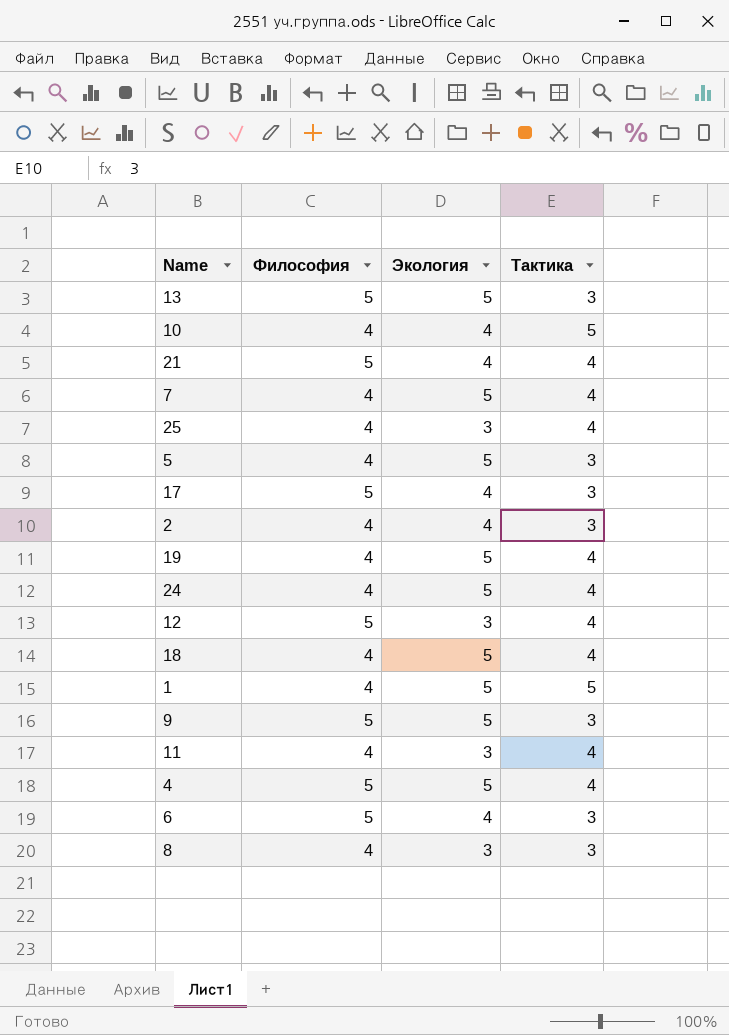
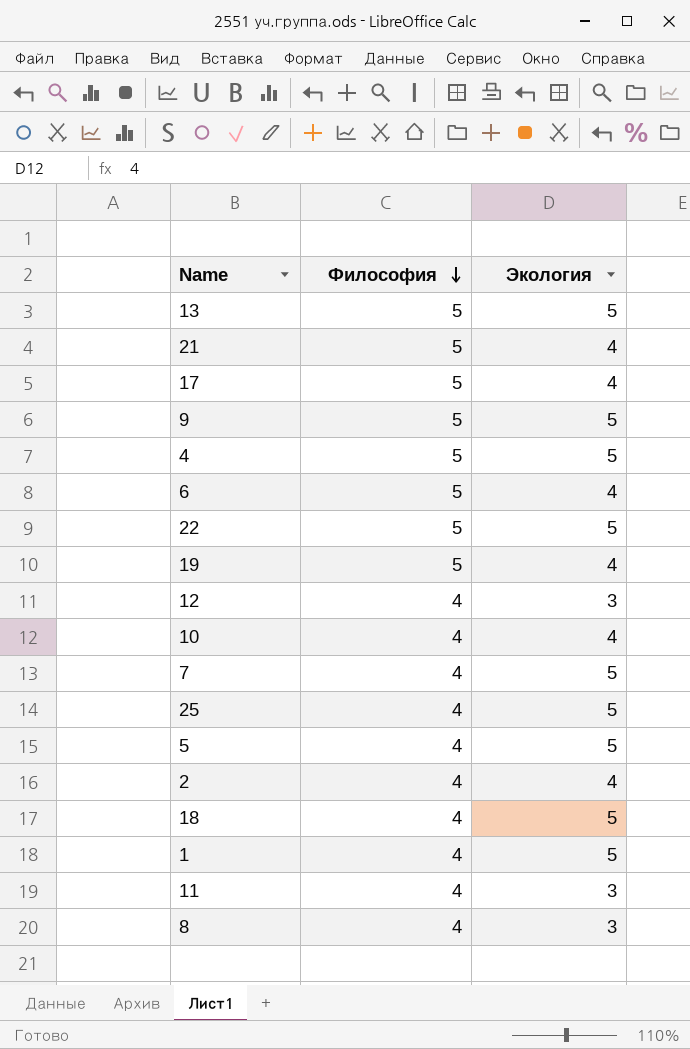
row order: none -> Философия descending
column Тактика | position: 4 -> none
row 24: 4 | 5 | 4 -> none
row 22: none -> 5 | 5
19 | Философия: 4 -> 5
19 | Экология: 5 -> 4
12 | Философия: 5 -> 4
25 | Экология: 3 -> 5

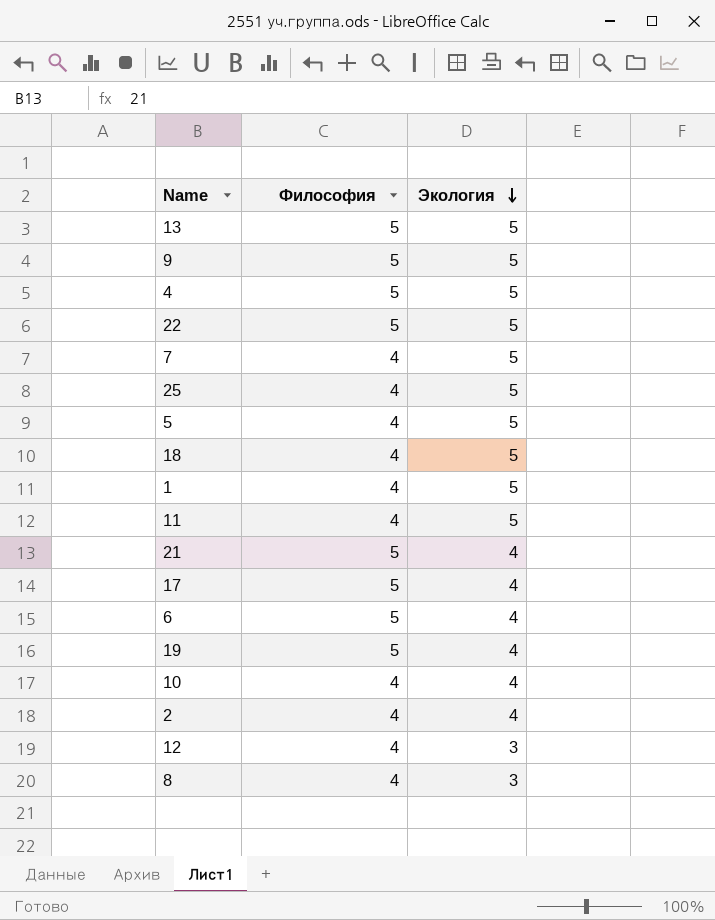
row order: Философия descending -> Экология descending
11 | Экология: 3 -> 5

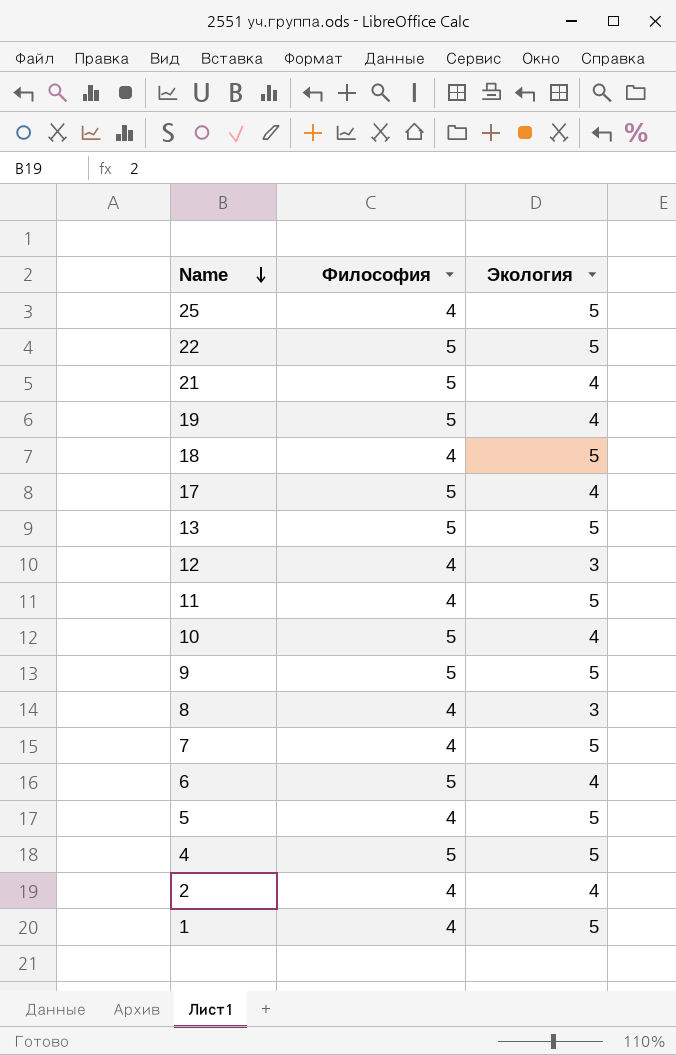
row order: Экология descending -> Name descending
10 | Философия: 4 -> 5

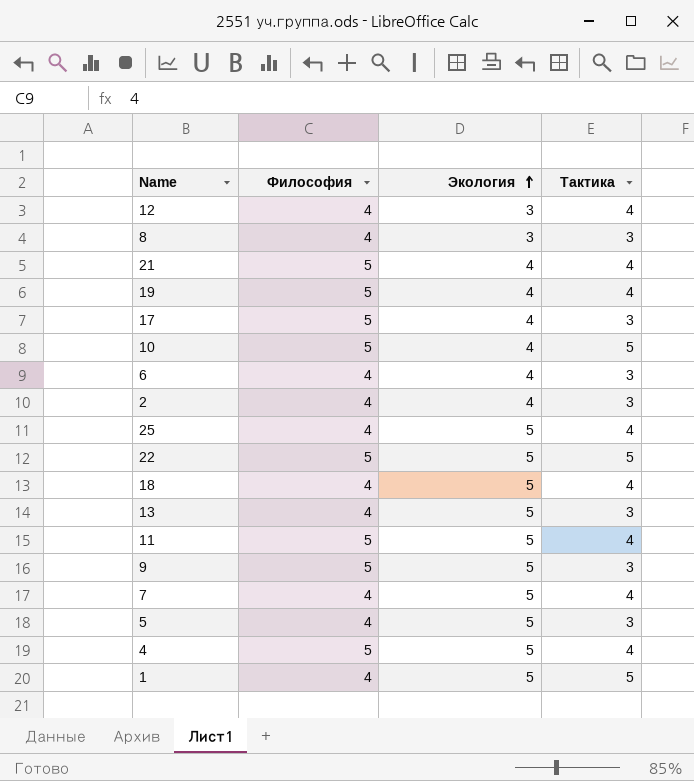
row order: Name descending -> Экология ascending
column Тактика | position: none -> 4
6 | Философия: 5 -> 4
13 | Философия: 5 -> 4
11 | Философия: 4 -> 5

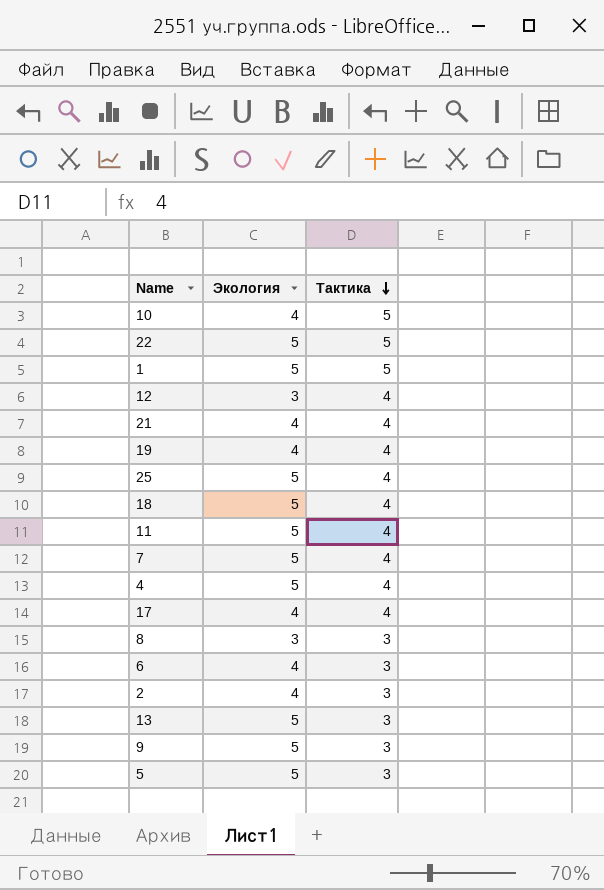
row order: Экология ascending -> Тактика descending
column Философия | position: 2 -> none
17 | Тактика: 3 -> 4

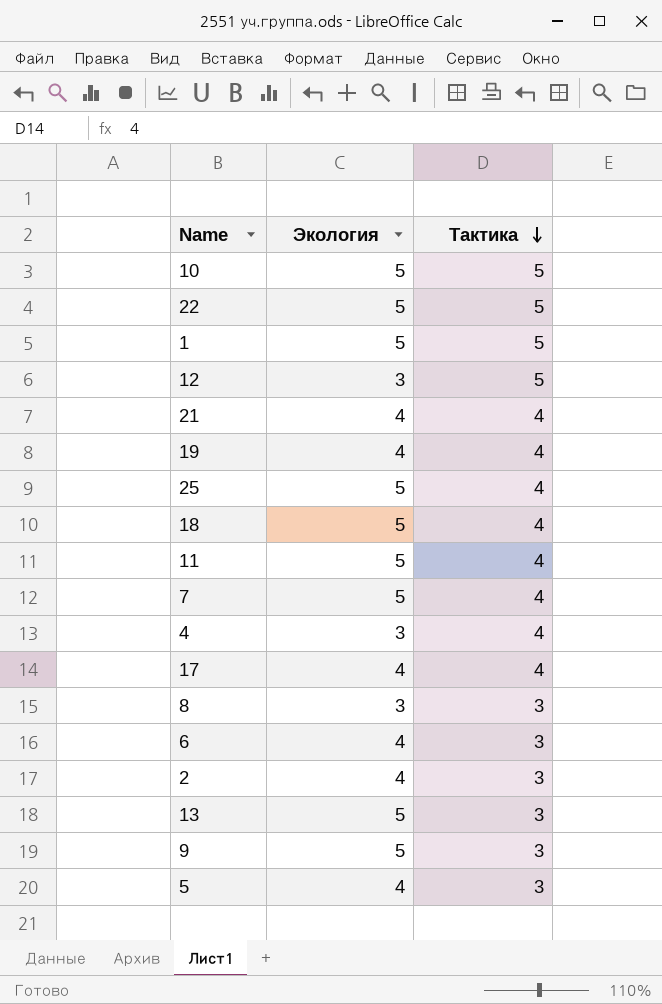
10 | Экология: 4 -> 5
12 | Тактика: 4 -> 5
4 | Экология: 5 -> 3
5 | Экология: 5 -> 4

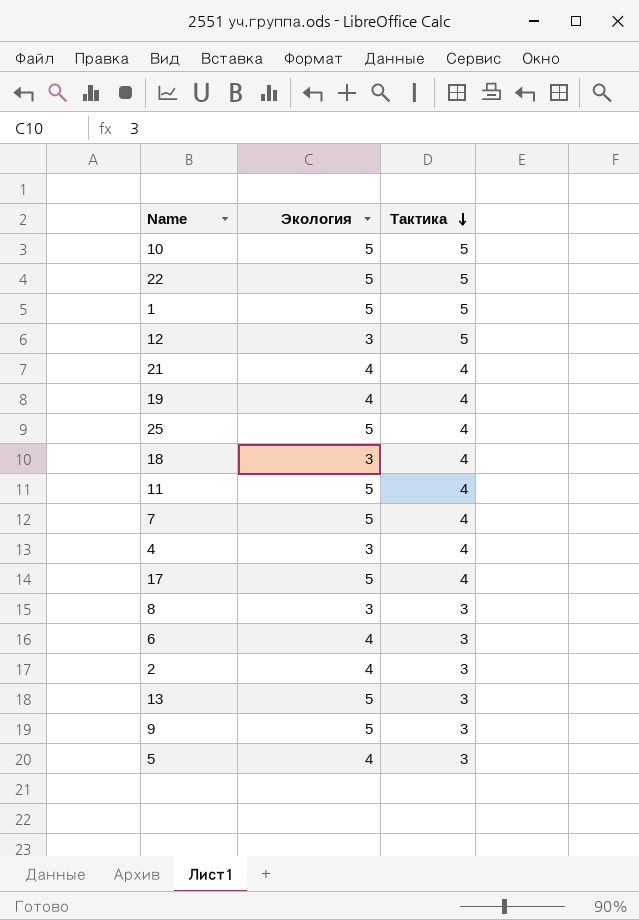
18 | Экология: 5 -> 3
17 | Экология: 4 -> 5

